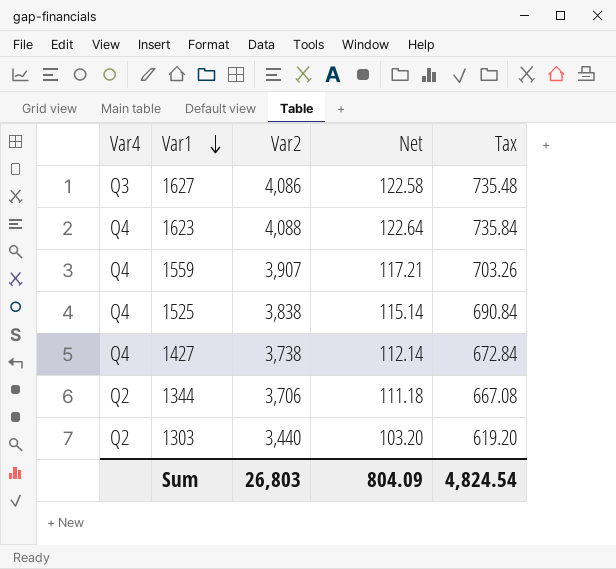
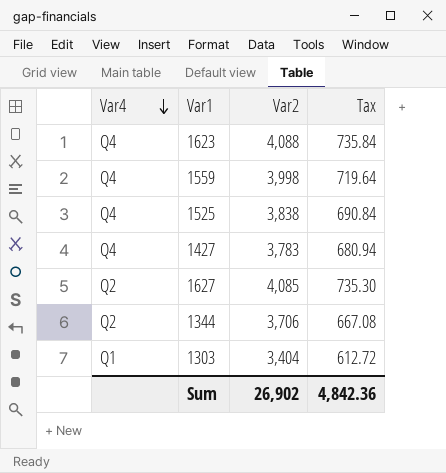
row order: Var1 descending -> Var4 descending
column Net | formula: [Var2] * 0.03 -> none
1559 | Var2: 3,907 -> 3,998
1559 | Tax: 703.26 -> 719.64
1427 | Var2: 3,738 -> 3,783
1427 | Tax: 672.84 -> 680.94
1627 | Var4: Q3 -> Q2
1627 | Var2: 4,086 -> 4,085
1627 | Tax: 735.48 -> 735.30
1303 | Var4: Q2 -> Q1
1303 | Var2: 3,440 -> 3,404
1303 | Tax: 619.20 -> 612.72
Sum | Var2: 26,803 -> 26,902
Sum | Tax: 4,824.54 -> 4,842.36

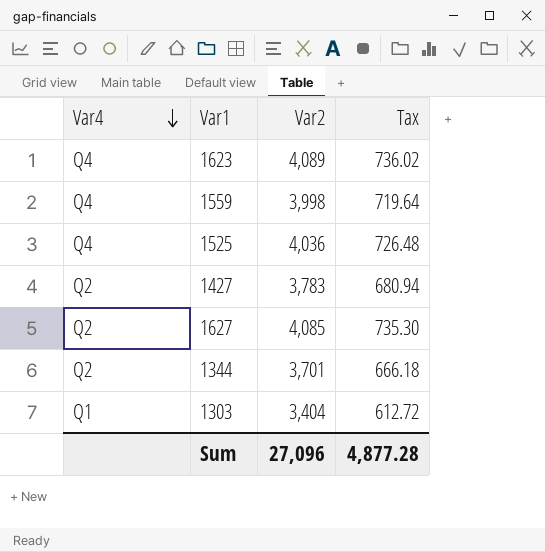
1623 | Var2: 4,088 -> 4,089
1623 | Tax: 735.84 -> 736.02
1525 | Var2: 3,838 -> 4,036
1525 | Tax: 690.84 -> 726.48
1427 | Var4: Q4 -> Q2
1344 | Var2: 3,706 -> 3,701
1344 | Tax: 667.08 -> 666.18
Sum | Var2: 26,902 -> 27,096
Sum | Tax: 4,842.36 -> 4,877.28

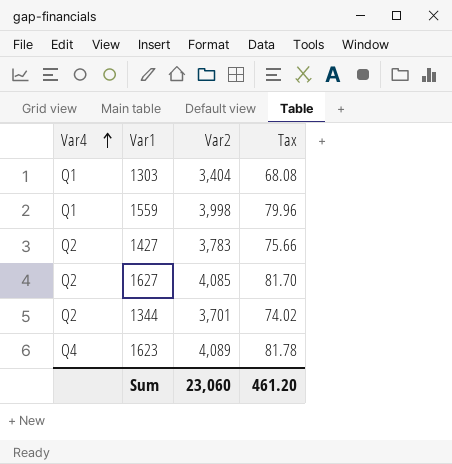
row order: Var4 descending -> Var4 ascending
column Tax | formula: [Var2] * 0.18 -> [Var2] * 0.02
row 1525: Q4 | 4,036 | 726.48 -> none
1559 | Var4: Q4 -> Q1
Sum | Var2: 27,096 -> 23,060
Sum | Tax: 4,877.28 -> 461.20

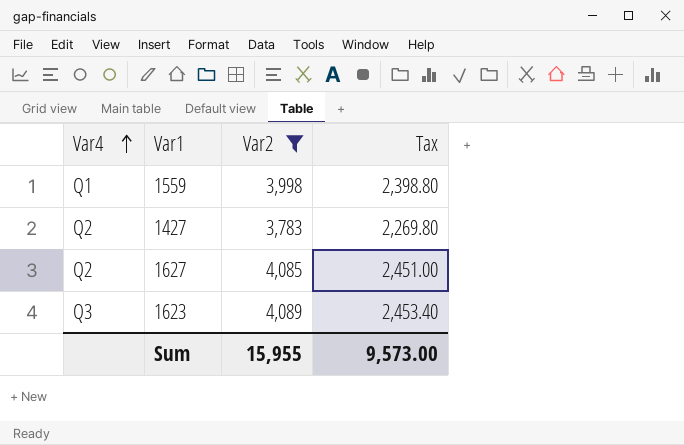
filter: none -> Var2 >= 3,783
column Tax | formula: [Var2] * 0.02 -> [Var2] * 0.6
1623 | Var4: Q4 -> Q3
Sum | Var2: 23,060 -> 15,955
Sum | Tax: 461.20 -> 9,573.00

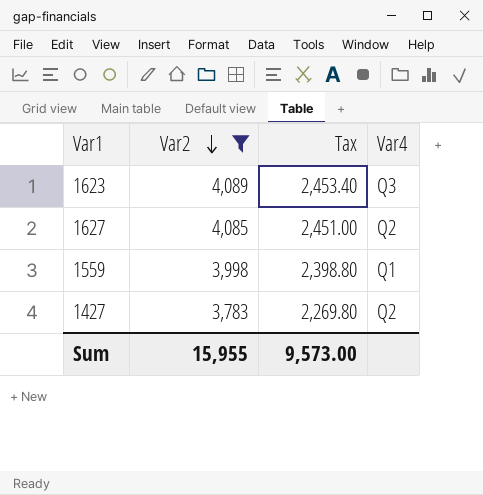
row order: Var4 ascending -> Var2 descending
column Var4 | position: 1 -> 4

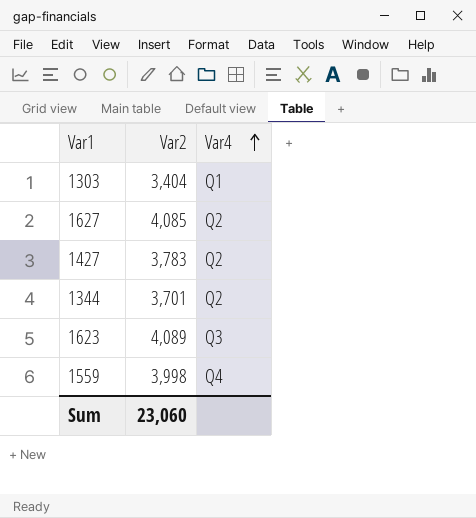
filter: Var2 >= 3,783 -> none
row order: Var2 descending -> Var4 ascending
column Tax | formula: [Var2] * 0.6 -> none
1559 | Var4: Q1 -> Q4
Sum | Var2: 15,955 -> 23,060

